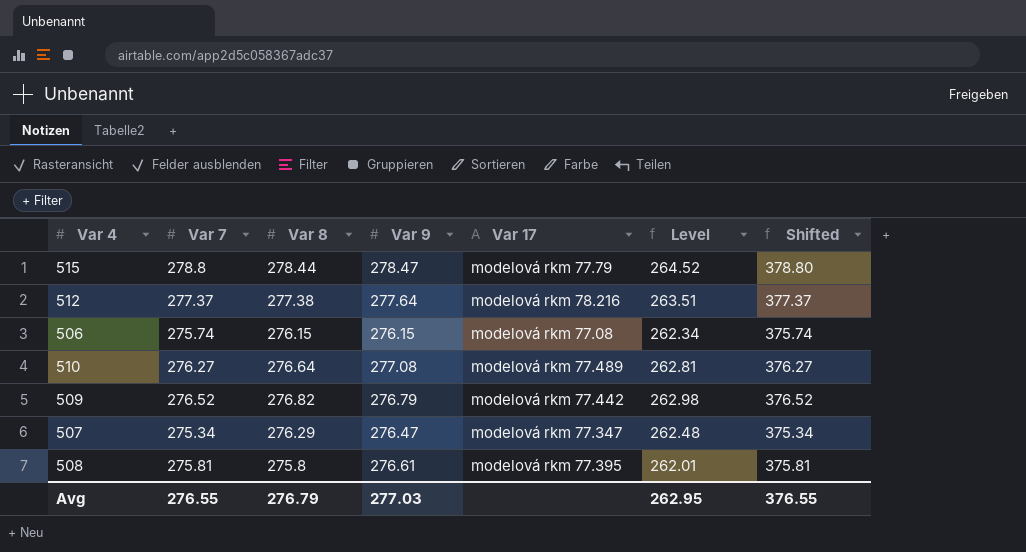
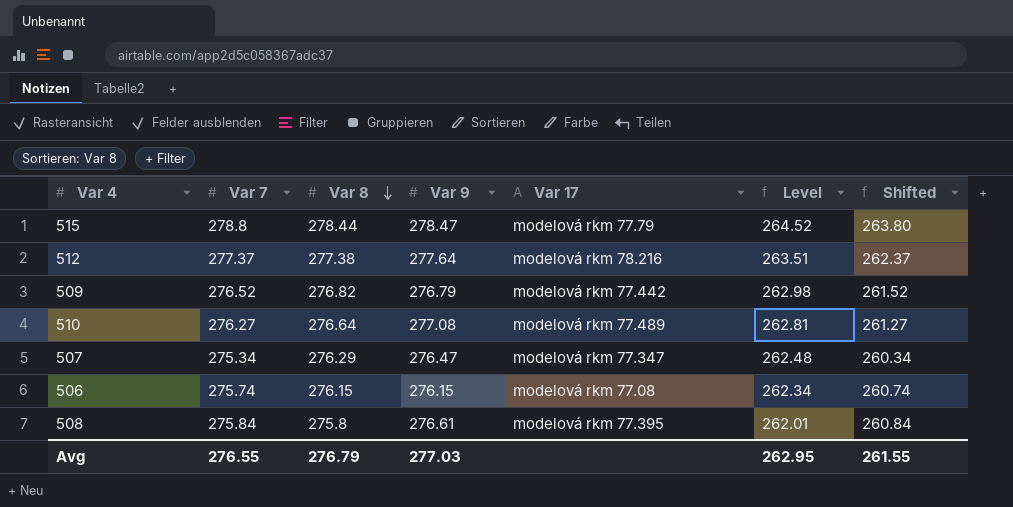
row order: none -> Var 8 descending
column Shifted | formula: [Var 7] + 100 -> [Var 7] - 15
508 | Var 7: 275.81 -> 275.84
Avg | Shifted: 376.55 -> 261.55

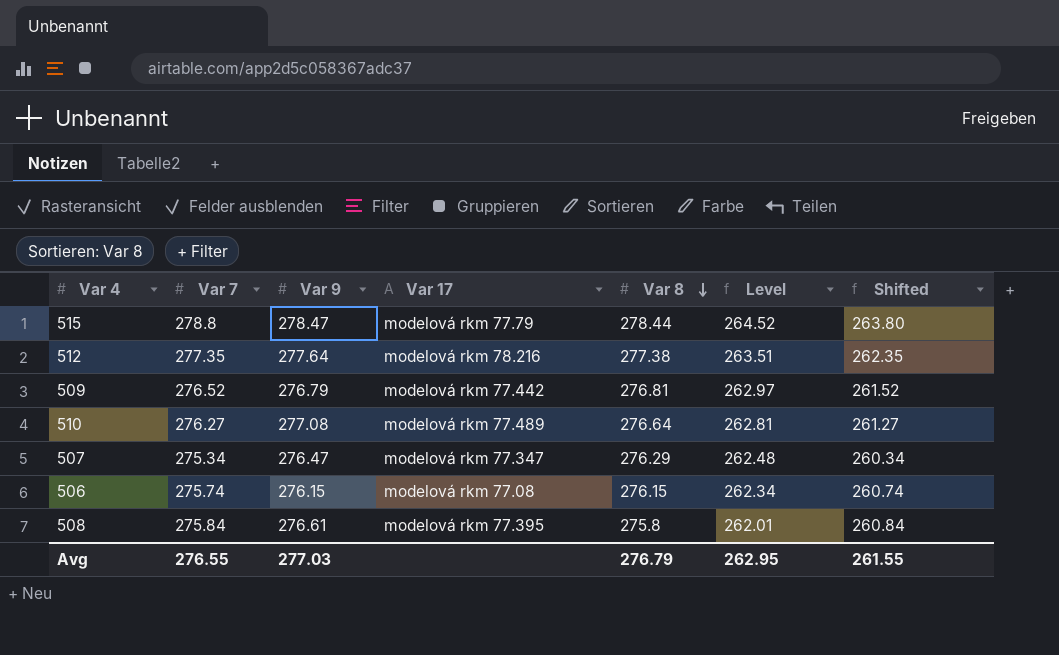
column Var 8 | position: 3 -> 5
512 | Var 7: 277.37 -> 277.35
512 | Shifted: 262.37 -> 262.35
509 | Var 8: 276.82 -> 276.81
509 | Level: 262.98 -> 262.97

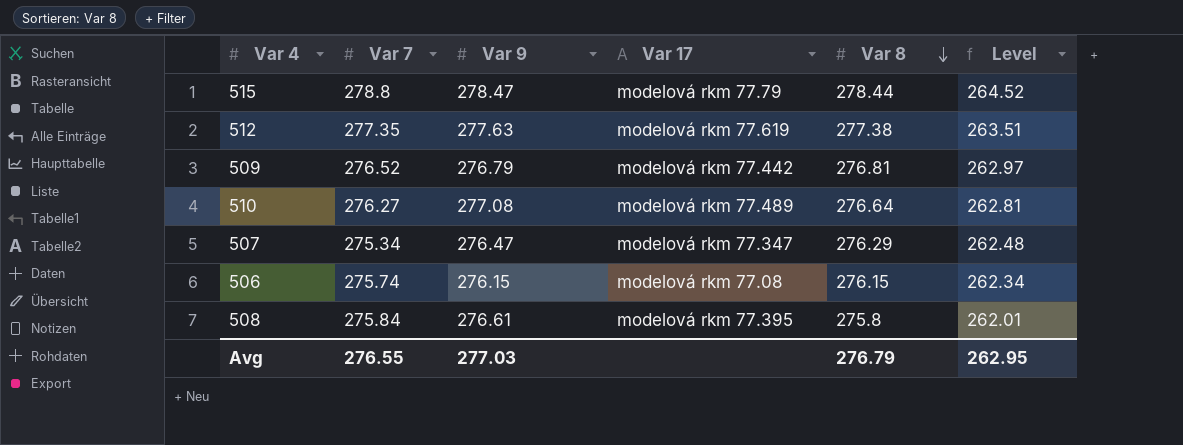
column Shifted | formula: [Var 7] - 15 -> none
512 | Var 9: 277.64 -> 277.63
512 | Var 17: modelová rkm 78.216 -> modelová rkm 77.619

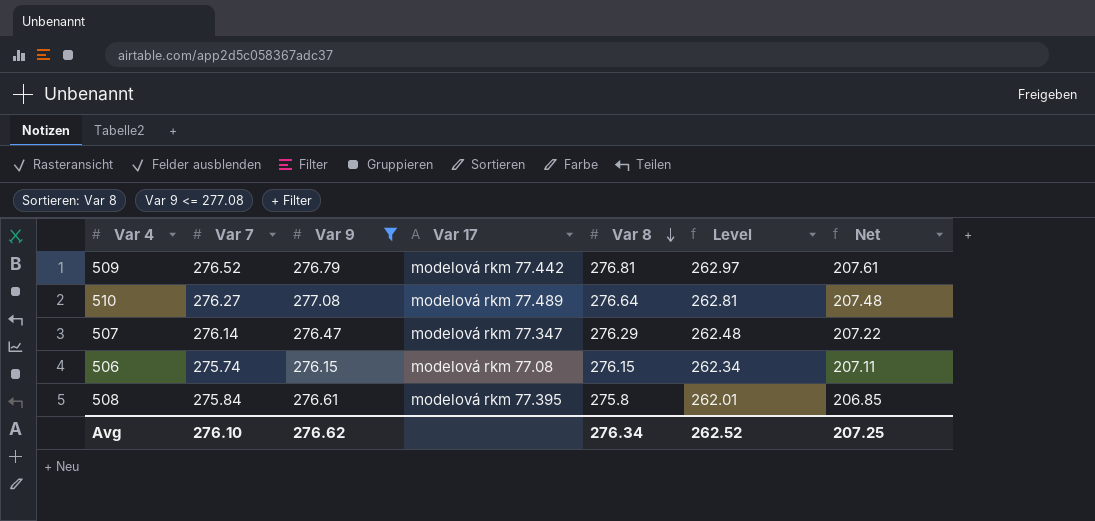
filter: none -> Var 9 <= 277.08
column Net | formula: none -> [Var 8] * 0.75
507 | Var 7: 275.34 -> 276.14
Avg | Var 7: 276.55 -> 276.10
Avg | Var 9: 277.03 -> 276.62
Avg | Var 8: 276.79 -> 276.34
Avg | Level: 262.95 -> 262.52

